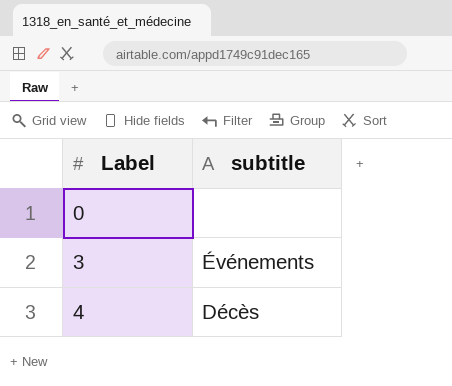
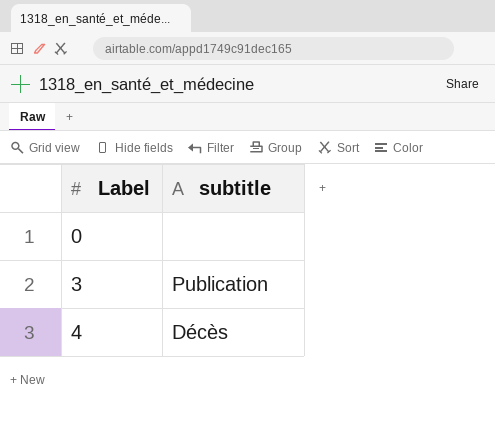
3 | subtitle: Événements -> Publication

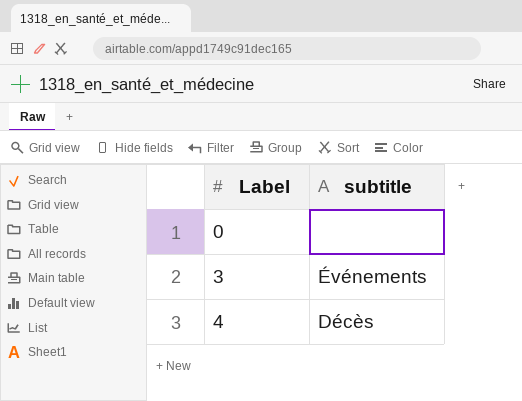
3 | subtitle: Publication -> Événements

